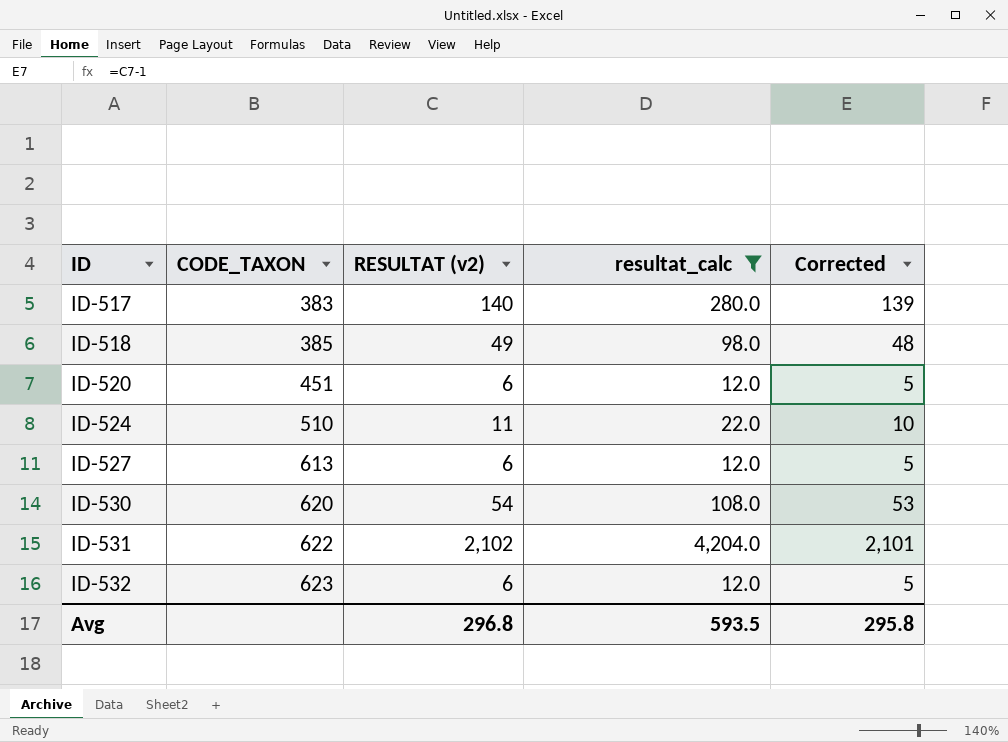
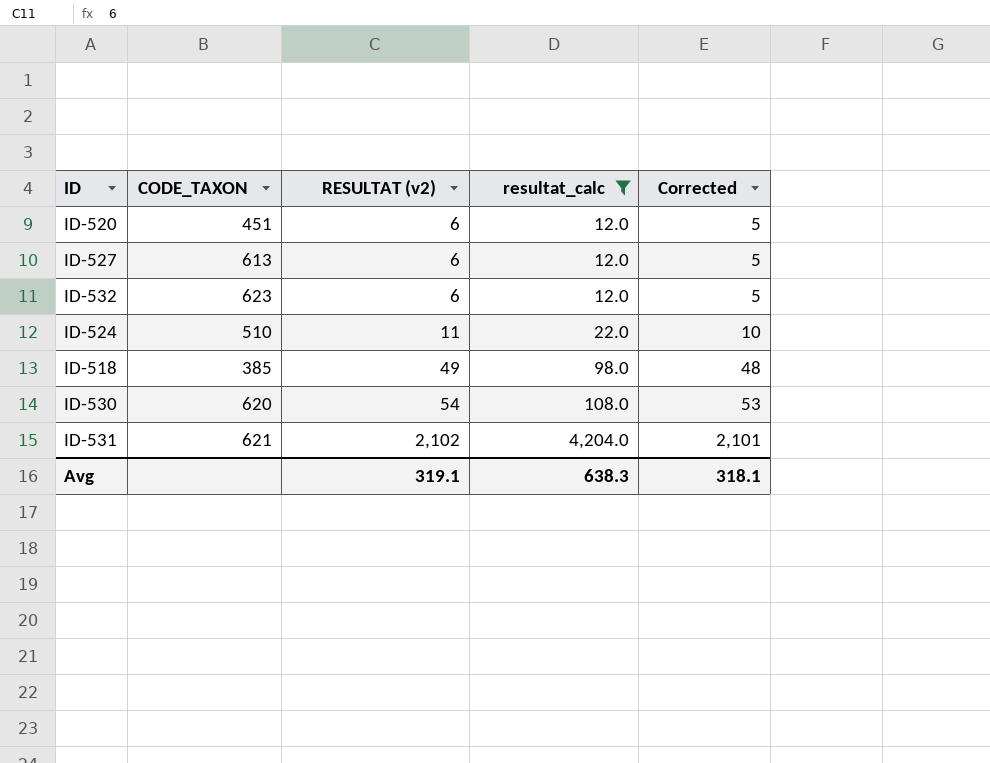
row order: ID ascending -> RESULTAT (v2) ascending
row ID-517: 383 | 140 | 280.0 | 139 -> none
ID-531 | CODE_TAXON: 622 -> 621
Avg | RESULTAT (v2): 296.8 -> 319.1
Avg | resultat_calc: 593.5 -> 638.3
Avg | Corrected: 295.8 -> 318.1

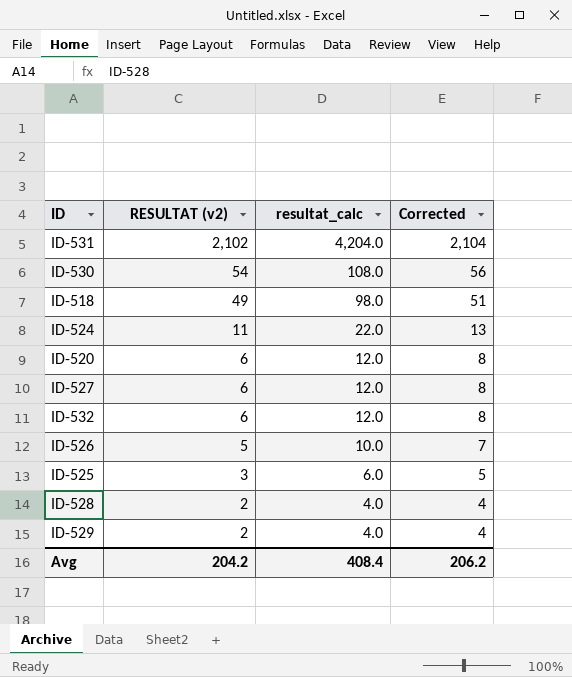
filter: resultat_calc >= 12.0 -> none
row order: RESULTAT (v2) ascending -> RESULTAT (v2) descending
column CODE_TAXON | position: 2 -> none
column Corrected | formula: [RESULTAT (v2)] - 1 -> [RESULTAT (v2)] + 2
Avg | RESULTAT (v2): 319.1 -> 204.2
Avg | resultat_calc: 638.3 -> 408.4
Avg | Corrected: 318.1 -> 206.2

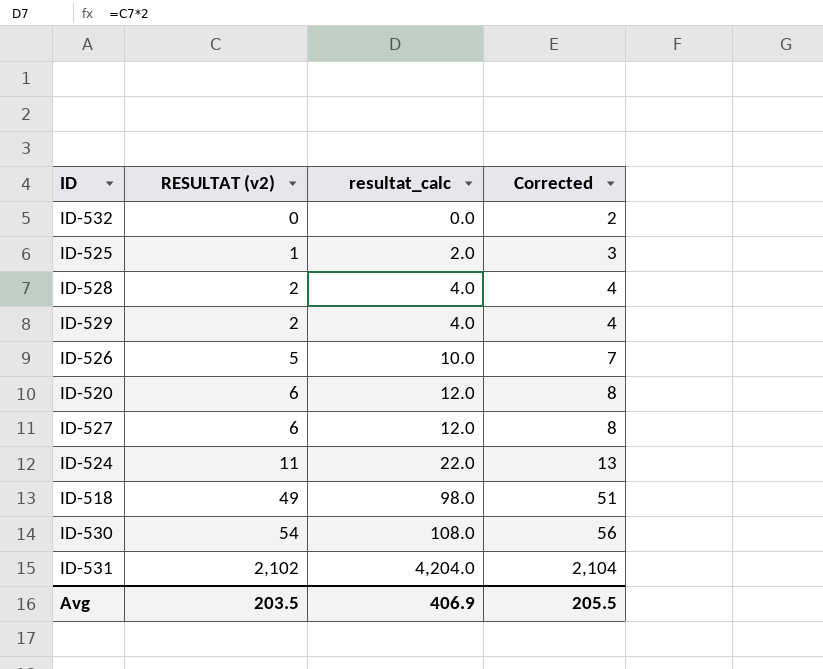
row order: RESULTAT (v2) descending -> RESULTAT (v2) ascending
ID-532 | RESULTAT (v2): 6 -> 0
ID-532 | resultat_calc: 12.0 -> 0.0
ID-532 | Corrected: 8 -> 2
ID-525 | RESULTAT (v2): 3 -> 1
ID-525 | resultat_calc: 6.0 -> 2.0
ID-525 | Corrected: 5 -> 3
Avg | RESULTAT (v2): 204.2 -> 203.5
Avg | resultat_calc: 408.4 -> 406.9
Avg | Corrected: 206.2 -> 205.5

